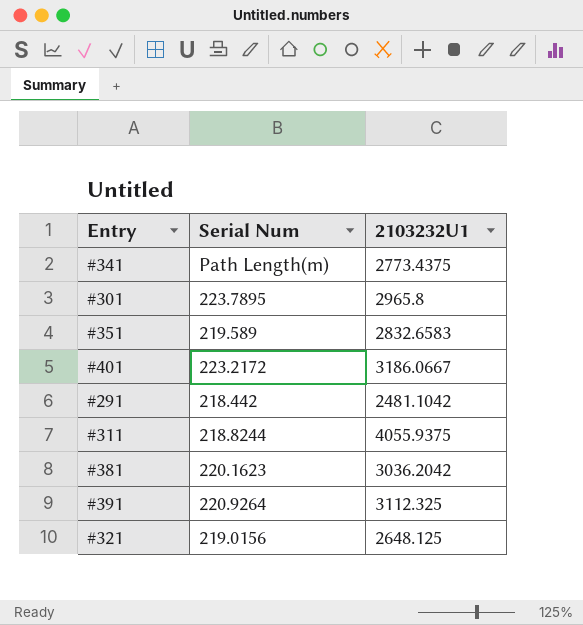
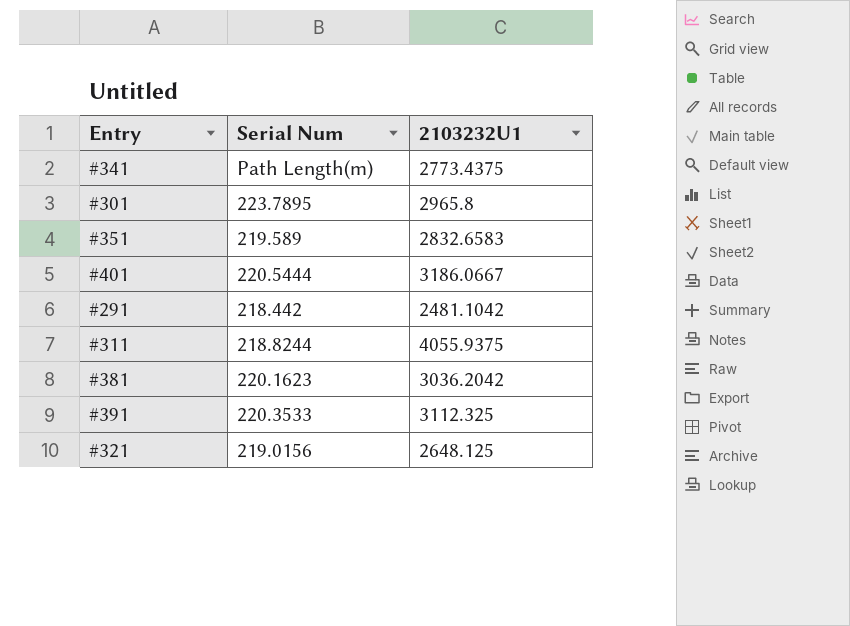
#401 | Serial Num: 223.2172 -> 220.5444
#391 | Serial Num: 220.9264 -> 220.3533

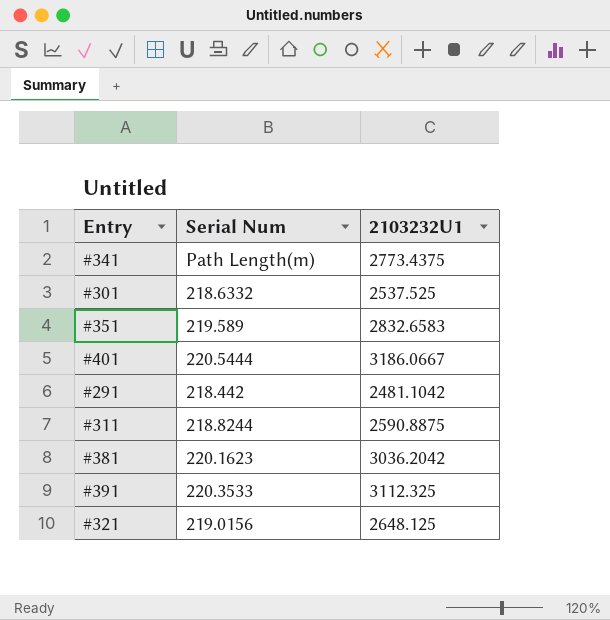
#301 | Serial Num: 223.7895 -> 218.6332
#301 | 2103232U1: 2965.8 -> 2537.525
#311 | 2103232U1: 4055.9375 -> 2590.8875

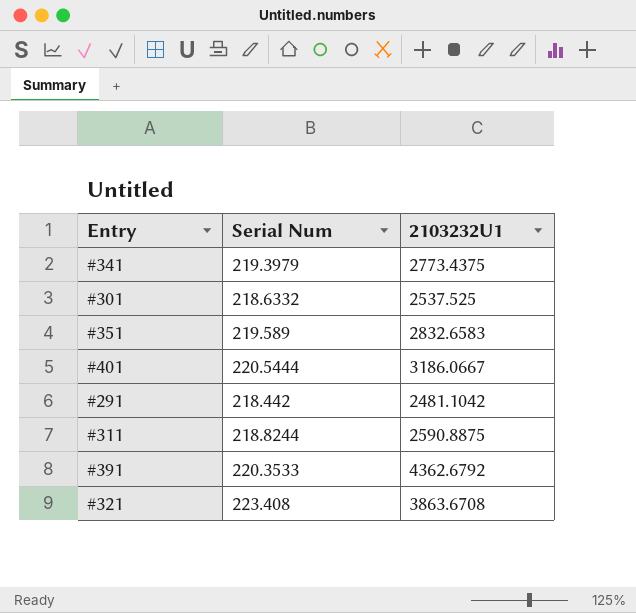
row #381: 220.1623 | 3036.2042 -> none
#341 | Serial Num: Path Length(m) -> 219.3979
#391 | 2103232U1: 3112.325 -> 4362.6792
#321 | Serial Num: 219.0156 -> 223.408
#321 | 2103232U1: 2648.125 -> 3863.6708

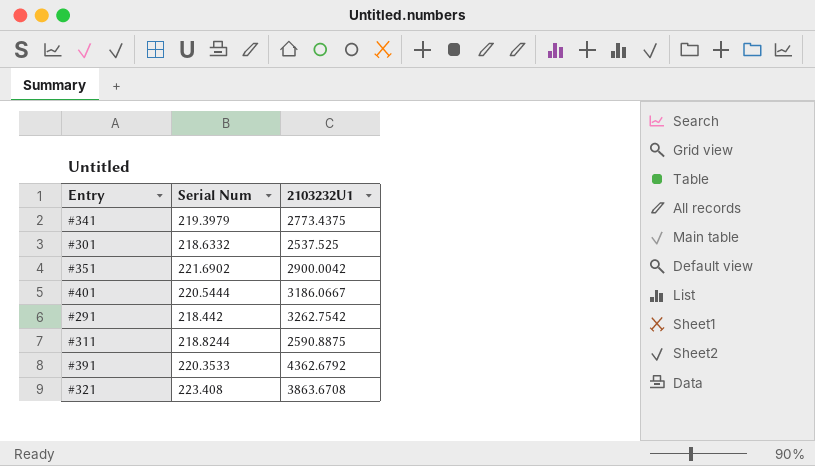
#351 | Serial Num: 219.589 -> 221.6902
#351 | 2103232U1: 2832.6583 -> 2900.0042
#291 | 2103232U1: 2481.1042 -> 3262.7542

